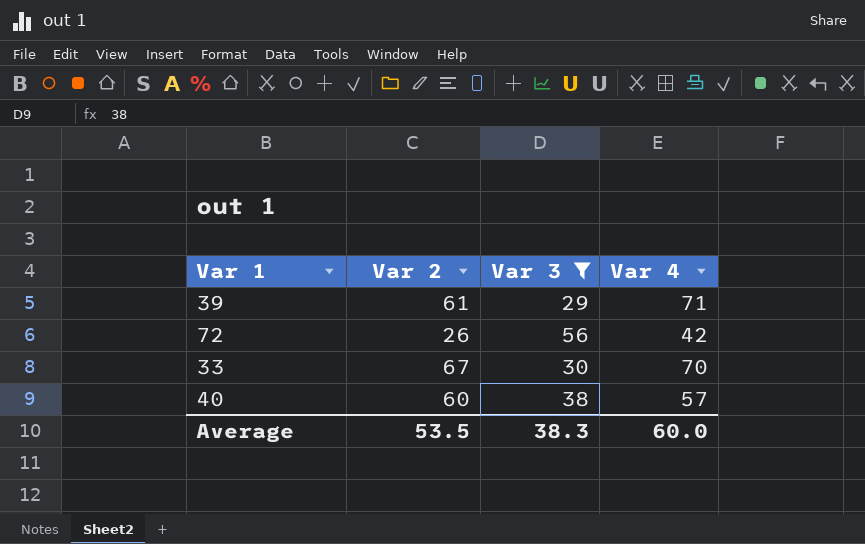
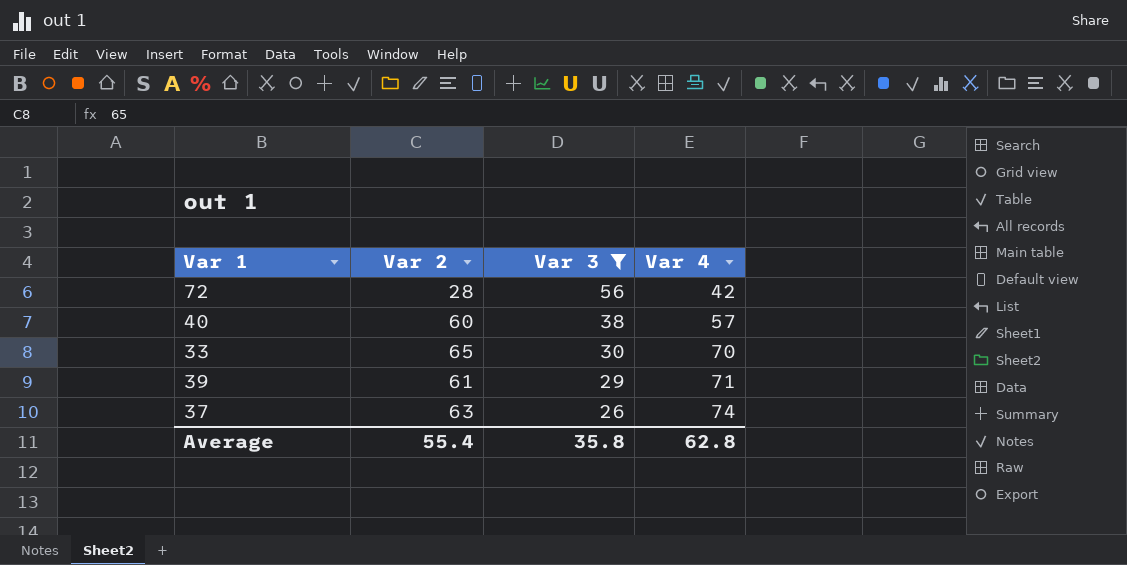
row order: none -> Var 3 descending
72 | Var 2: 26 -> 28
33 | Var 2: 67 -> 65
row 37: none -> 63 | 26 | 74
Average | Var 2: 53.5 -> 55.4
Average | Var 3: 38.3 -> 35.8
Average | Var 4: 60.0 -> 62.8

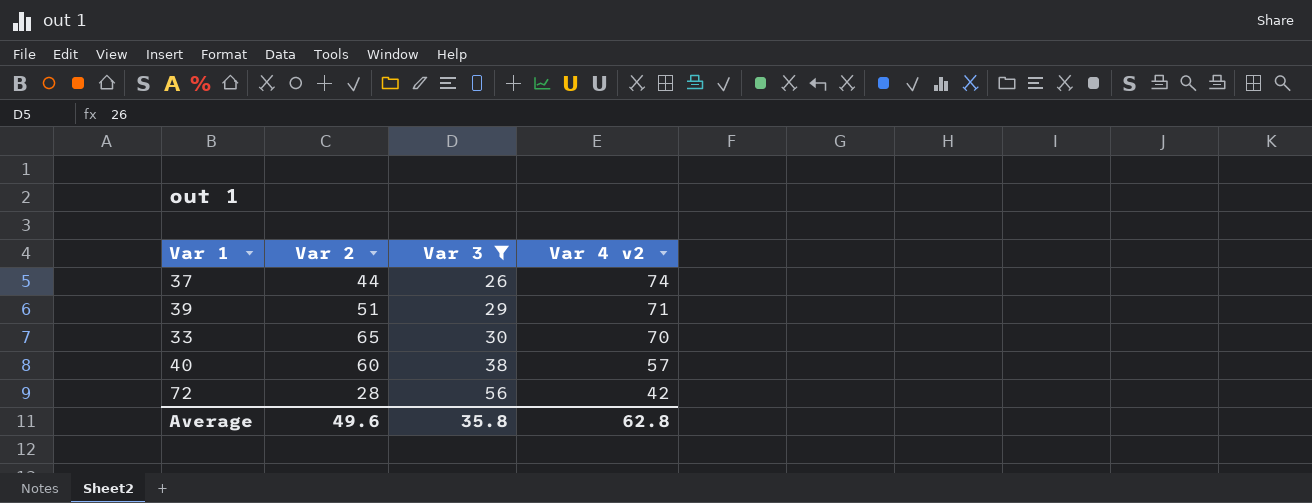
row order: Var 3 descending -> Var 3 ascending
column name: Var 4 -> Var 4 v2
37 | Var 2: 63 -> 44
39 | Var 2: 61 -> 51
Average | Var 2: 55.4 -> 49.6

